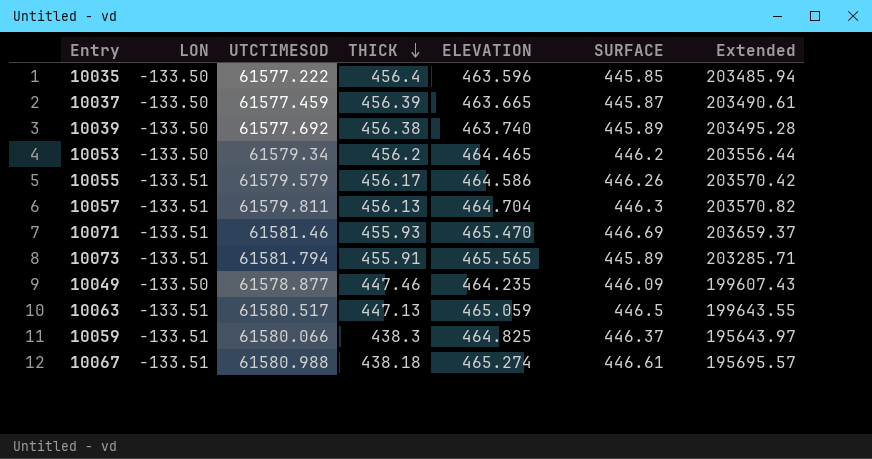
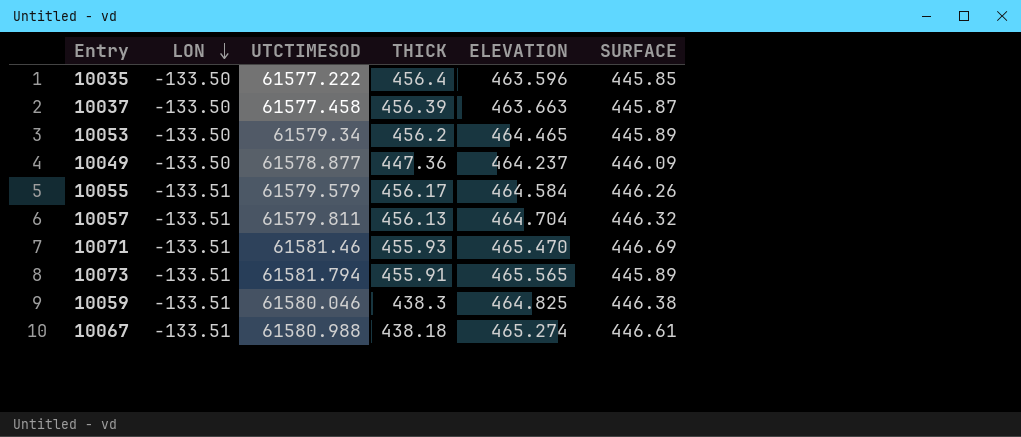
row order: THICK descending -> LON descending
column Extended | formula: [THICK] * [SURFACE] -> none
row 10039: -133.50 | 61577.692 | 456.38 | 463.740 | 445.89 | 203495.28 -> none
row 10063: -133.51 | 61580.517 | 447.13 | 465.059 | 446.5 | 199643.55 -> none
10037 | UTCTIMESOD: 61577.459 -> 61577.458
10037 | ELEVATION: 463.665 -> 463.663
10053 | SURFACE: 446.2 -> 445.89
10049 | THICK: 447.46 -> 447.36
10049 | ELEVATION: 464.235 -> 464.237
10055 | ELEVATION: 464.586 -> 464.584
10057 | SURFACE: 446.3 -> 446.32
10059 | UTCTIMESOD: 61580.066 -> 61580.046
10059 | SURFACE: 446.37 -> 446.38

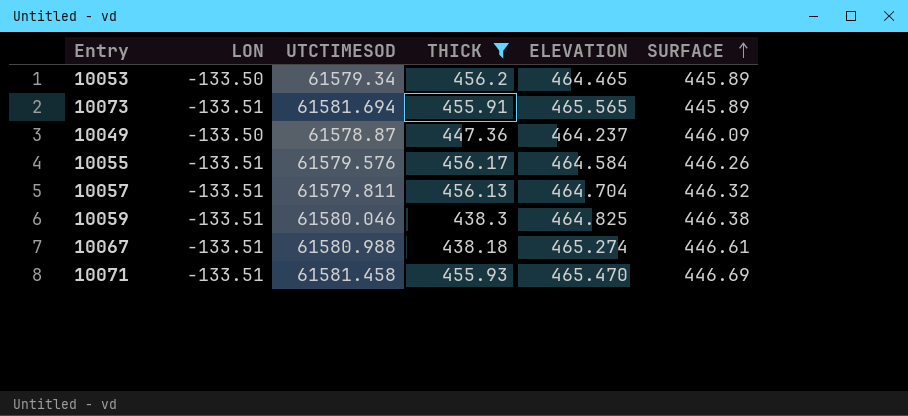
filter: none -> THICK <= 456.2
row order: LON descending -> SURFACE ascending
10073 | UTCTIMESOD: 61581.794 -> 61581.694
10049 | UTCTIMESOD: 61578.877 -> 61578.87
10055 | UTCTIMESOD: 61579.579 -> 61579.576
10071 | UTCTIMESOD: 61581.46 -> 61581.458

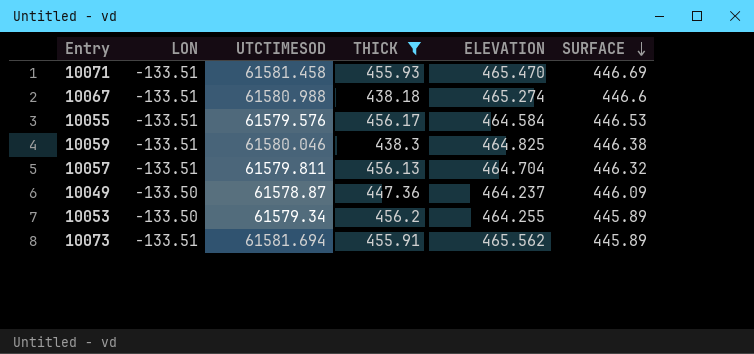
row order: SURFACE ascending -> SURFACE descending
10067 | SURFACE: 446.61 -> 446.6
10055 | SURFACE: 446.26 -> 446.53
10053 | ELEVATION: 464.465 -> 464.255
10073 | ELEVATION: 465.565 -> 465.562

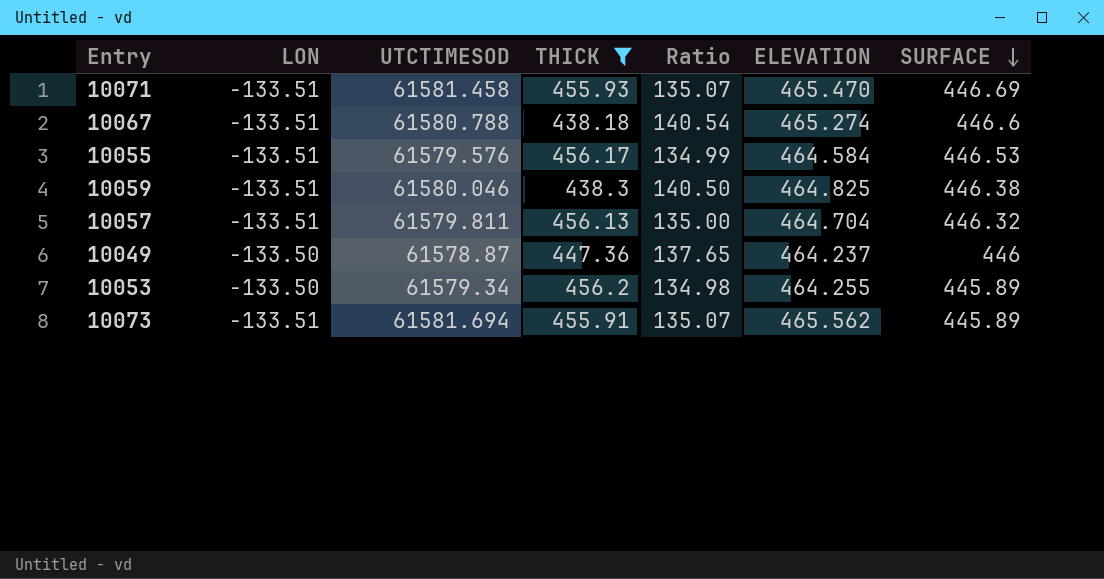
column Ratio | formula: none -> [UTCTIMESOD] / [THICK]
10067 | UTCTIMESOD: 61580.988 -> 61580.788
10049 | SURFACE: 446.09 -> 446

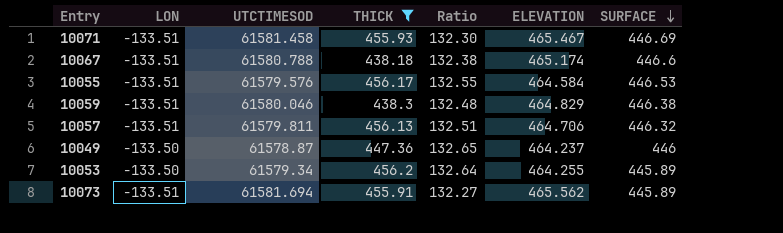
column Ratio | formula: [UTCTIMESOD] / [THICK] -> [UTCTIMESOD] / [ELEVATION]
10071 | ELEVATION: 465.470 -> 465.467
10067 | ELEVATION: 465.274 -> 465.174
10059 | ELEVATION: 464.825 -> 464.829
10057 | ELEVATION: 464.704 -> 464.706

